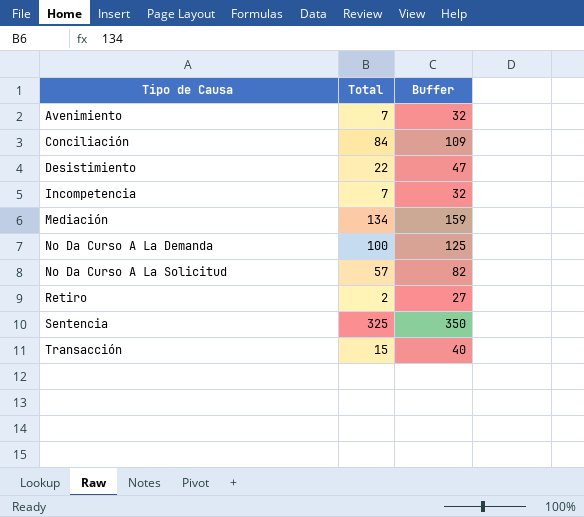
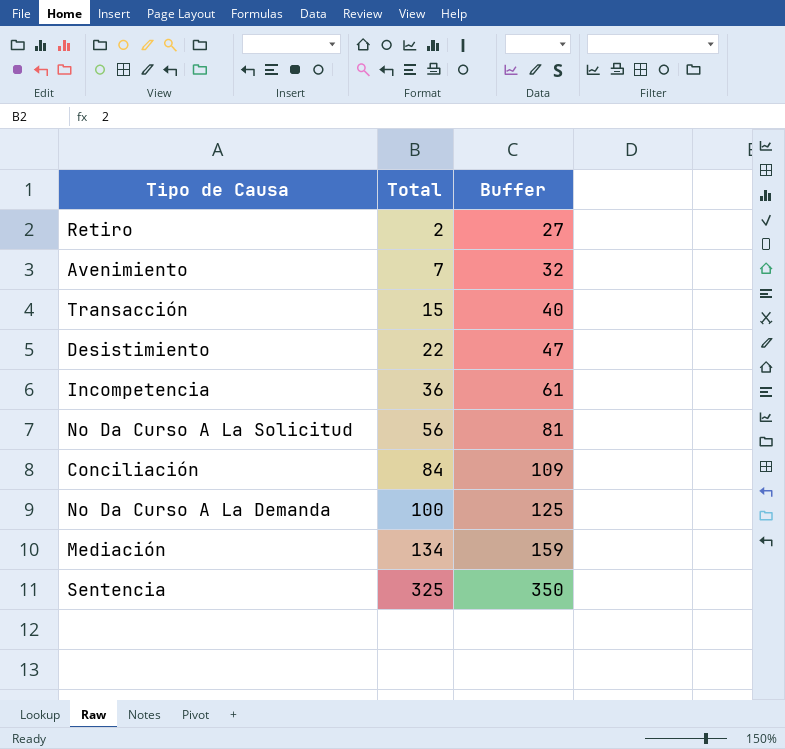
row order: Tipo de Causa ascending -> Total ascending
Incompetencia | Total: 7 -> 36
Incompetencia | Buffer: 32 -> 61
No Da Curso A La Solicitud | Total: 57 -> 56
No Da Curso A La Solicitud | Buffer: 82 -> 81

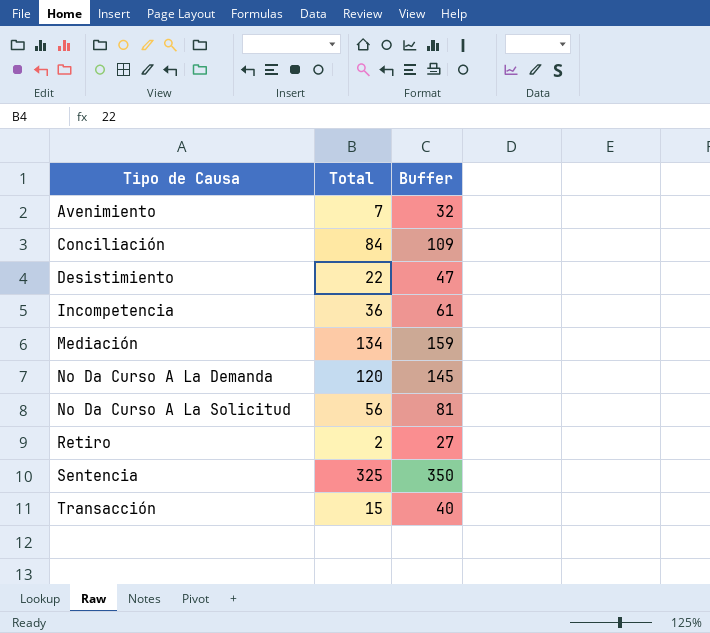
row order: Total ascending -> Tipo de Causa ascending
No Da Curso A La Demanda | Total: 100 -> 120
No Da Curso A La Demanda | Buffer: 125 -> 145

